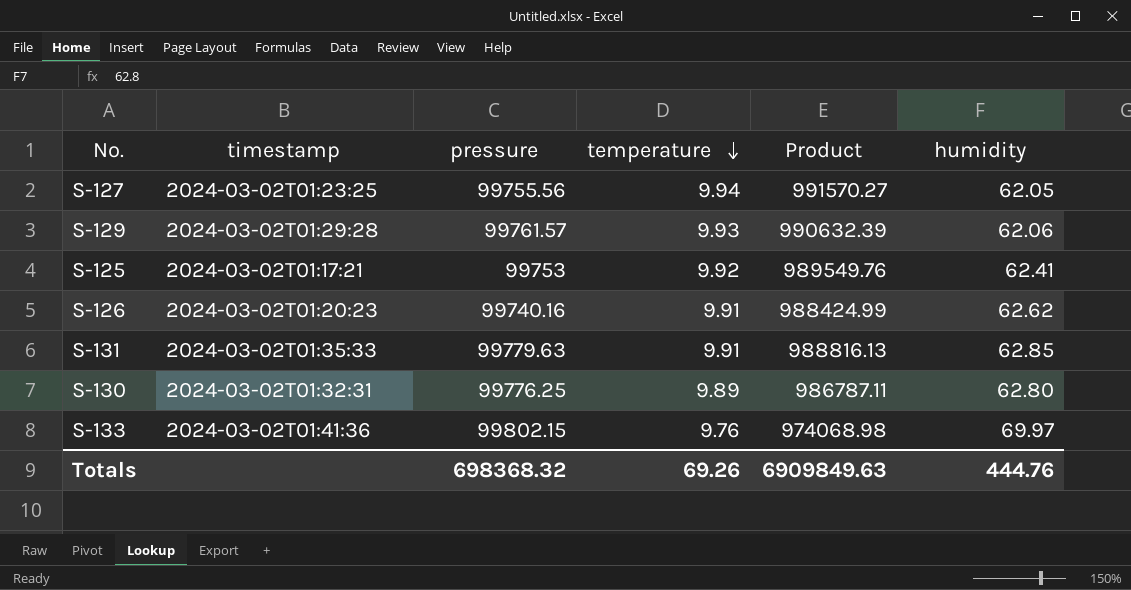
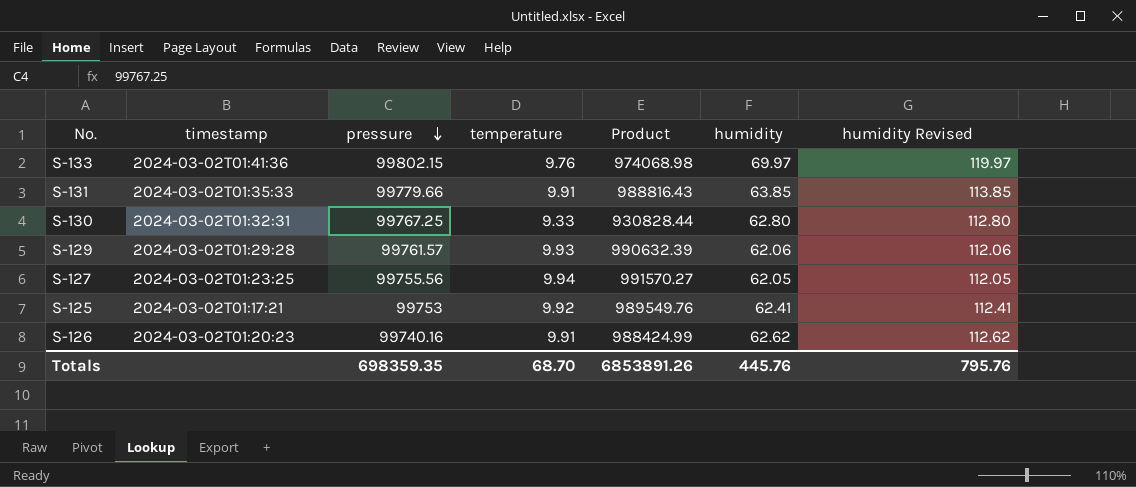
row order: temperature descending -> pressure descending
column humidity Revised | formula: none -> [humidity] + 50
S-131 | pressure: 99779.63 -> 99779.66
S-131 | Product: 988816.13 -> 988816.43
S-131 | humidity: 62.85 -> 63.85
S-130 | pressure: 99776.25 -> 99767.25
S-130 | temperature: 9.89 -> 9.33
S-130 | Product: 986787.11 -> 930828.44
Totals | pressure: 698368.32 -> 698359.35
Totals | temperature: 69.26 -> 68.70
Totals | Product: 6909849.63 -> 6853891.26
Totals | humidity: 444.76 -> 445.76

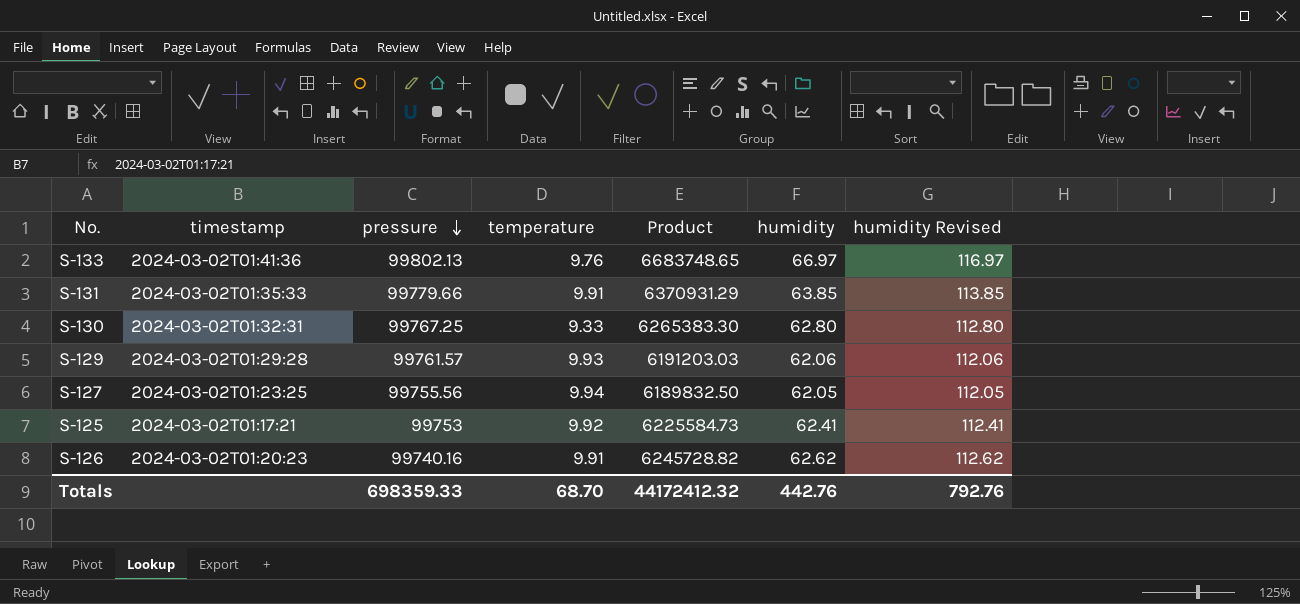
column Product | formula: [pressure] * [temperature] -> [pressure] * [humidity]
S-133 | pressure: 99802.15 -> 99802.13
S-133 | humidity: 69.97 -> 66.97
S-133 | humidity Revised: 119.97 -> 116.97
Totals | pressure: 698359.35 -> 698359.33
Totals | Product: 6853891.26 -> 44172412.32
Totals | humidity: 445.76 -> 442.76
Totals | humidity Revised: 795.76 -> 792.76

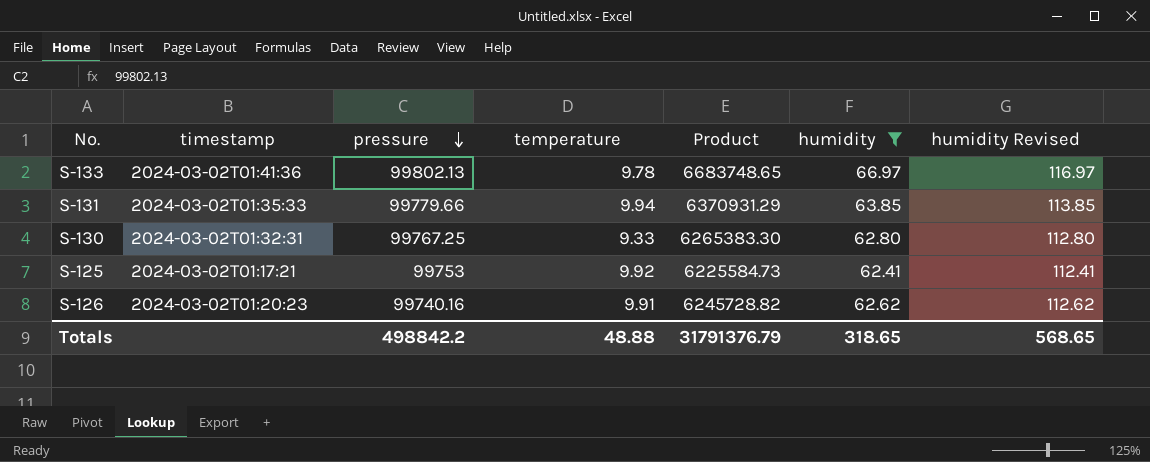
filter: none -> humidity >= 62.41
S-133 | temperature: 9.76 -> 9.78
S-131 | temperature: 9.91 -> 9.94
Totals | pressure: 698359.33 -> 498842.2
Totals | temperature: 68.70 -> 48.88
Totals | Product: 44172412.32 -> 31791376.79
Totals | humidity: 442.76 -> 318.65
Totals | humidity Revised: 792.76 -> 568.65

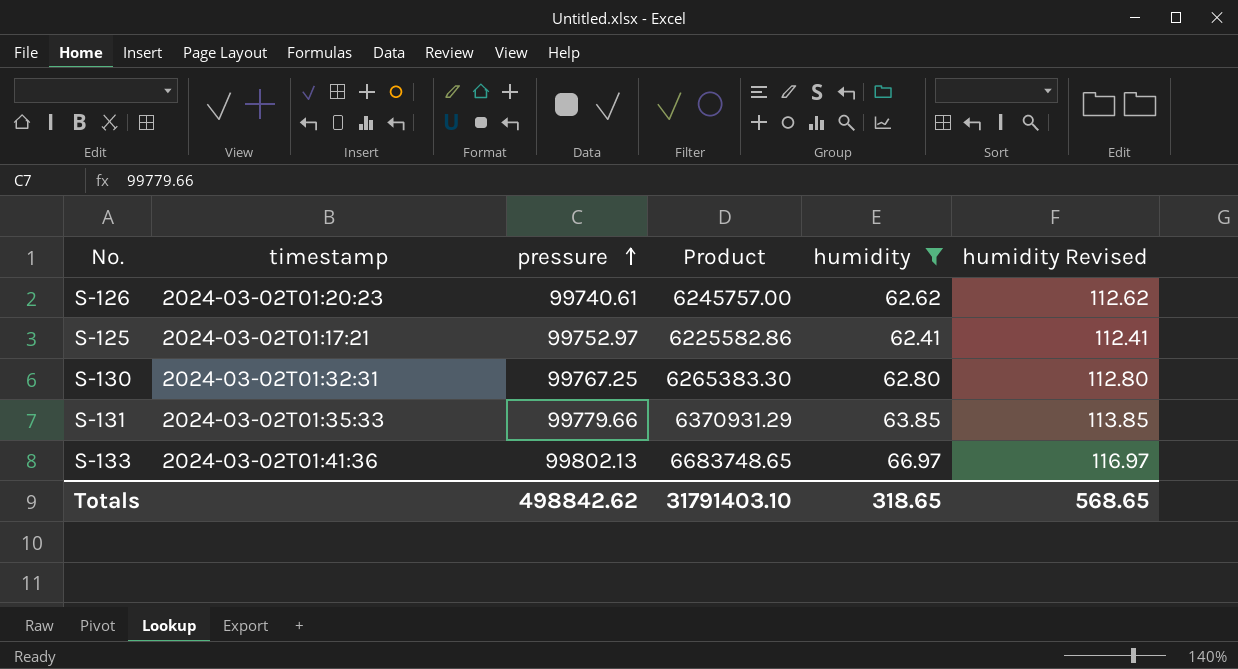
row order: pressure descending -> pressure ascending
column temperature | position: 4 -> none
S-126 | pressure: 99740.16 -> 99740.61
S-126 | Product: 6245728.82 -> 6245757.00
S-125 | pressure: 99753 -> 99752.97
S-125 | Product: 6225584.73 -> 6225582.86
Totals | pressure: 498842.2 -> 498842.62
Totals | Product: 31791376.79 -> 31791403.10

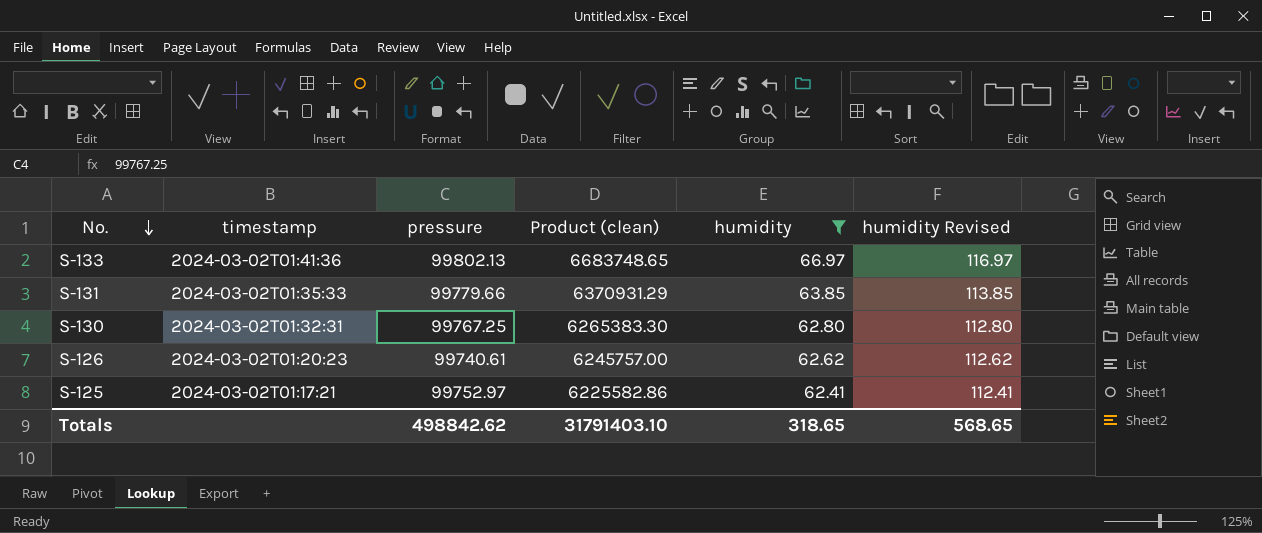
row order: pressure ascending -> No. descending
column name: Product -> Product (clean)

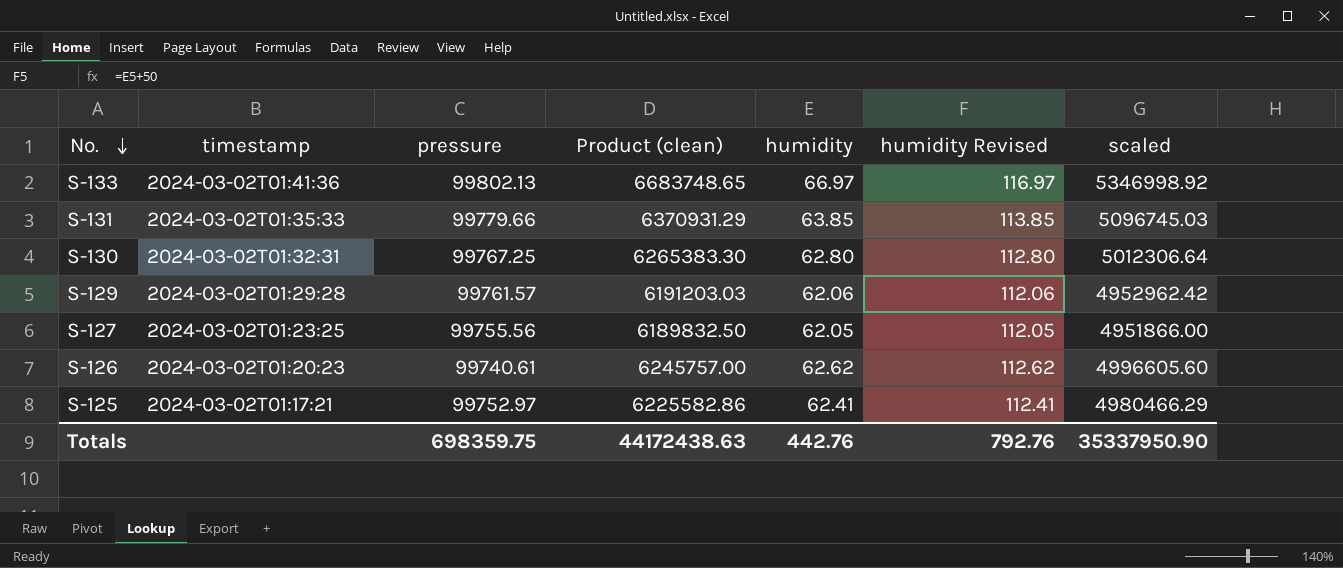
filter: humidity >= 62.41 -> none
column scaled | formula: none -> [Product (clean)] * 0.8
Totals | pressure: 498842.62 -> 698359.75
Totals | Product (clean): 31791403.10 -> 44172438.63
Totals | humidity: 318.65 -> 442.76
Totals | humidity Revised: 568.65 -> 792.76

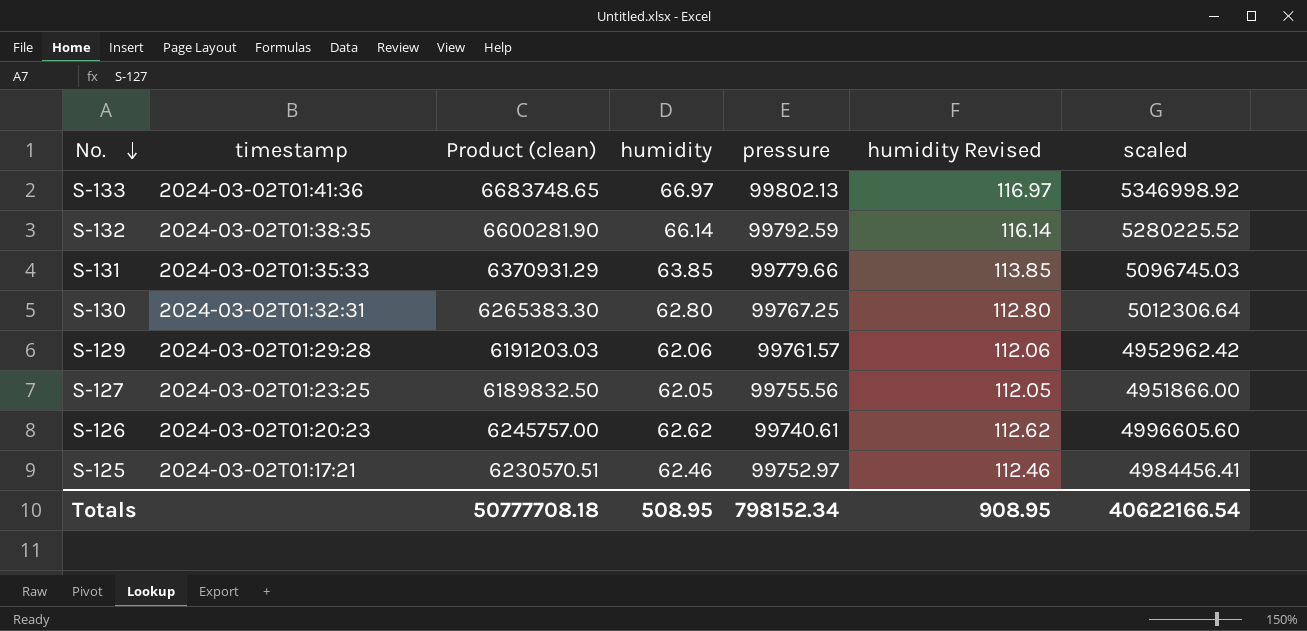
column pressure | position: 3 -> 5
row S-132: none -> 2024-03-02T01:38:35 | 6600281.90 | 66.14 | 99792.59 | 116.14 | 5280225.52
S-125 | Product (clean): 6225582.86 -> 6230570.51
S-125 | humidity: 62.41 -> 62.46
S-125 | humidity Revised: 112.41 -> 112.46
S-125 | scaled: 4980466.29 -> 4984456.41
Totals | Product (clean): 44172438.63 -> 50777708.18
Totals | humidity: 442.76 -> 508.95
Totals | pressure: 698359.75 -> 798152.34
Totals | humidity Revised: 792.76 -> 908.95
Totals | scaled: 35337950.90 -> 40622166.54

